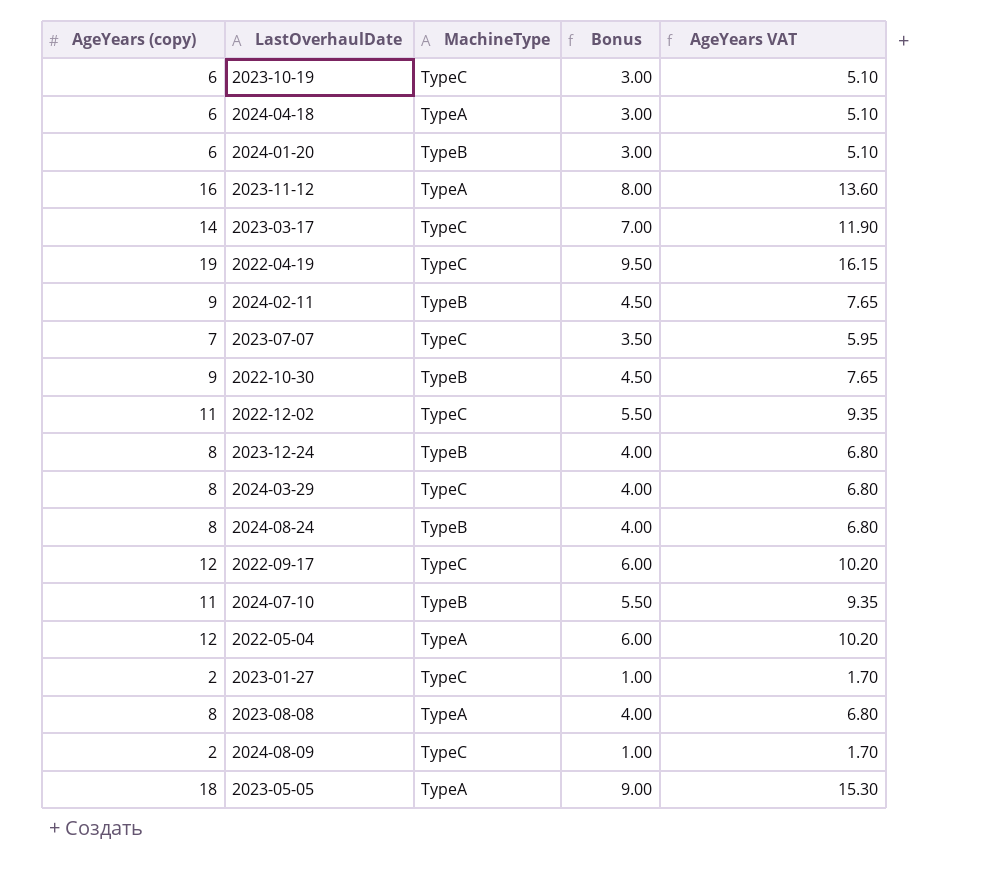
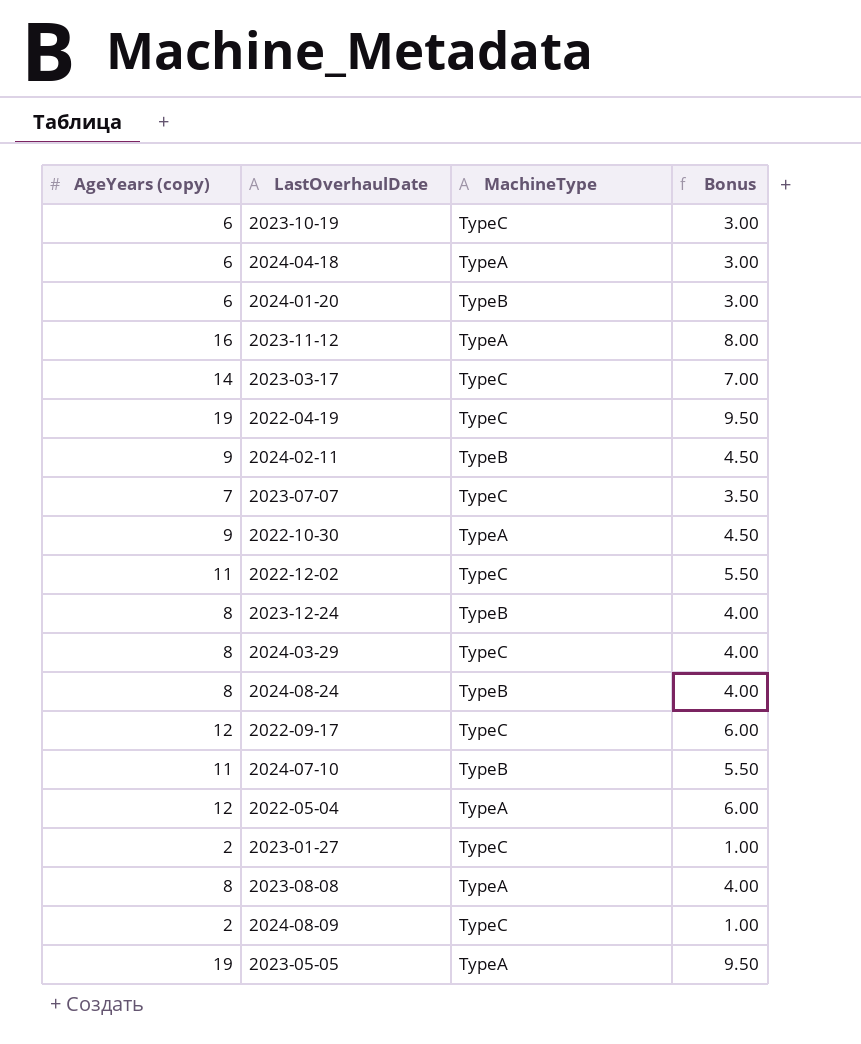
column AgeYears VAT | formula: [AgeYears (copy)] * 0.85 -> none
2022-10-30 | MachineType: TypeB -> TypeA
2023-05-05 | AgeYears (copy): 18 -> 19
2023-05-05 | Bonus: 9.00 -> 9.50

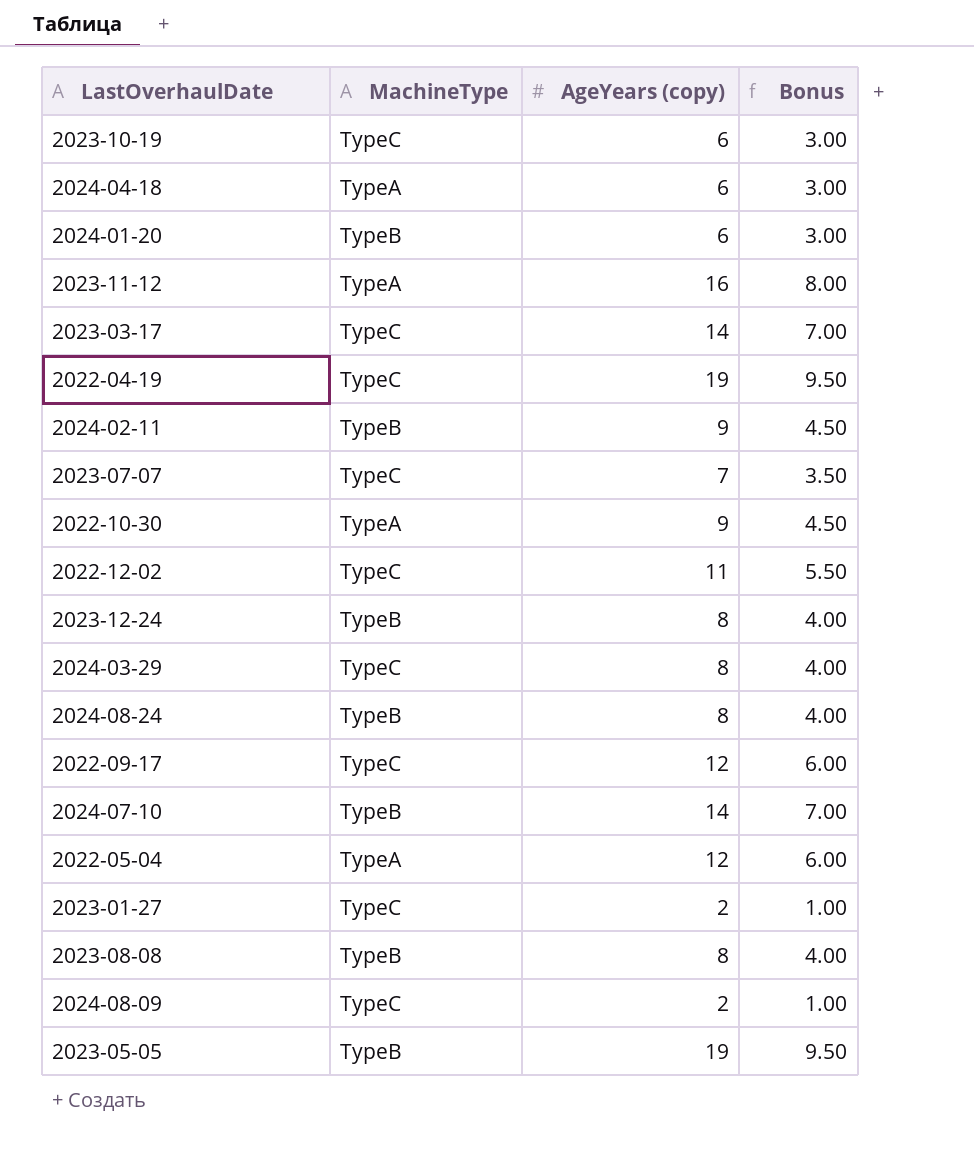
column AgeYears (copy) | position: 1 -> 3
2024-07-10 | AgeYears (copy): 11 -> 14
2024-07-10 | Bonus: 5.50 -> 7.00
2023-08-08 | MachineType: TypeA -> TypeB
2023-05-05 | MachineType: TypeA -> TypeB

